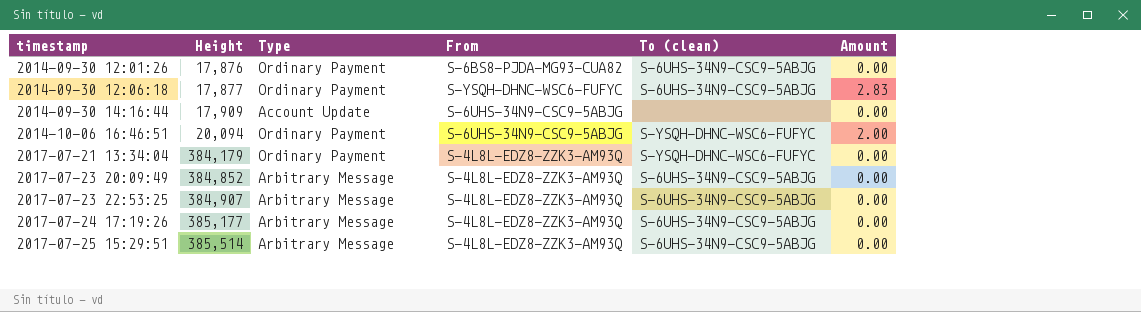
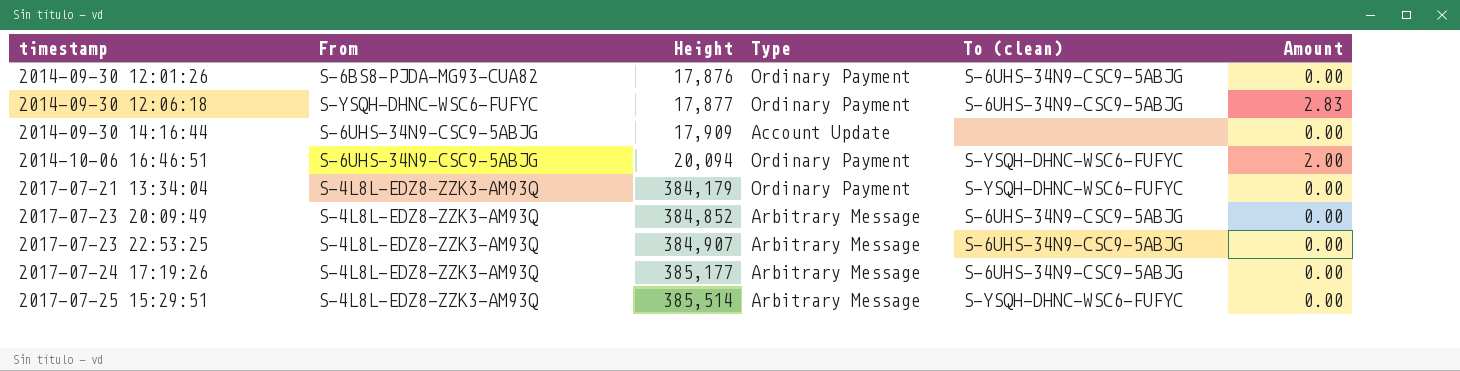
column From | position: 4 -> 2
2017-07-25 15:29:51 | To (clean): S-6UHS-34N9-CSC9-5ABJG -> S-YSQH-DHNC-WSC6-FUFYC

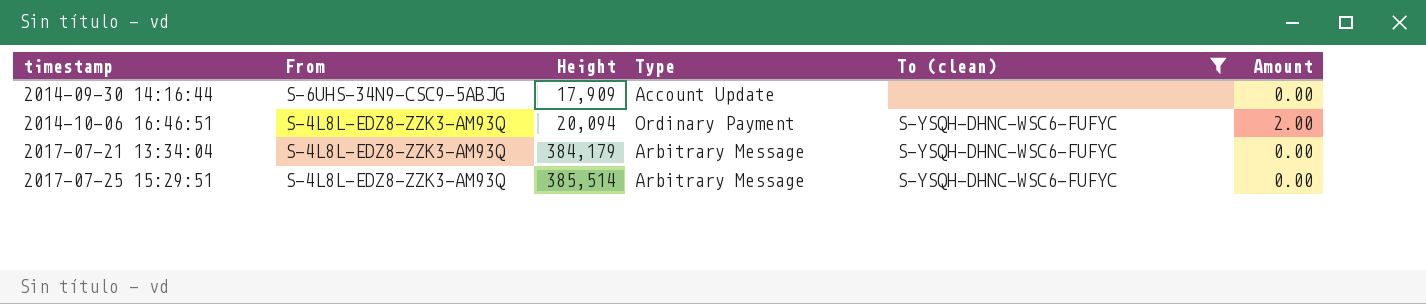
filter: none -> To (clean) != S-6UHS-34N9-CSC9-5ABJG
2014-10-06 16:46:51 | From: S-6UHS-34N9-CSC9-5ABJG -> S-4L8L-EDZ8-ZZK3-AM93Q
2017-07-21 13:34:04 | Type: Ordinary Payment -> Arbitrary Message

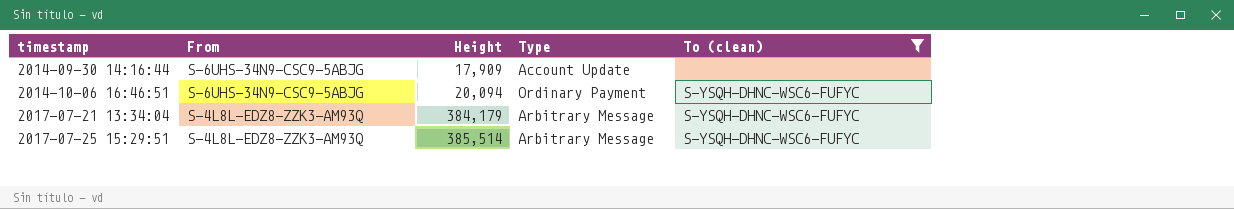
column Amount | position: 6 -> none
2014-10-06 16:46:51 | From: S-4L8L-EDZ8-ZZK3-AM93Q -> S-6UHS-34N9-CSC9-5ABJG

